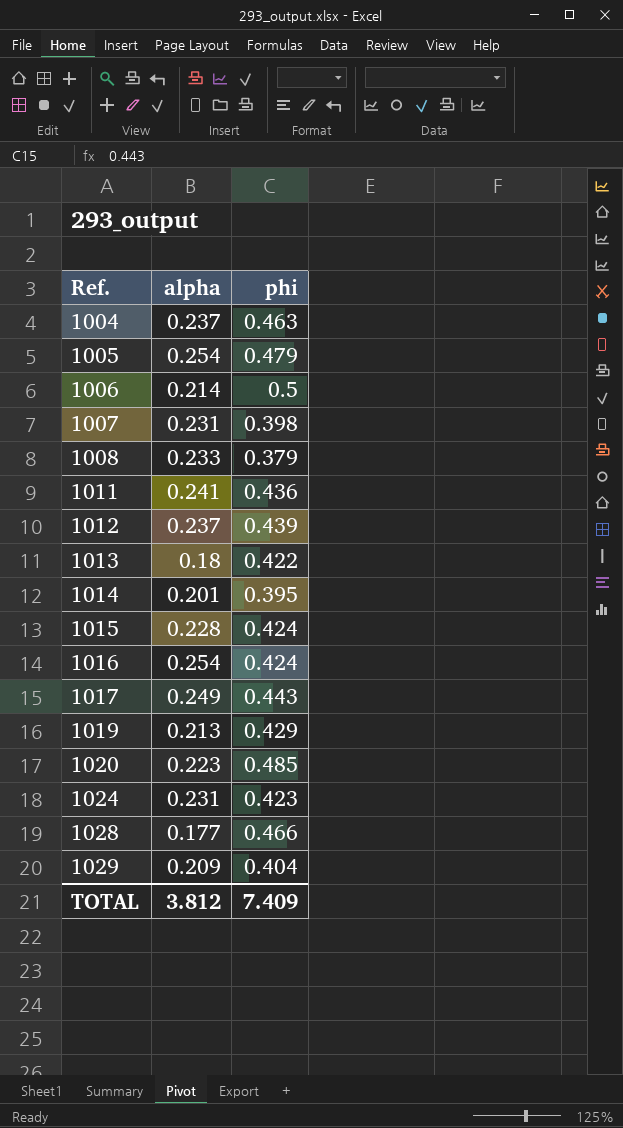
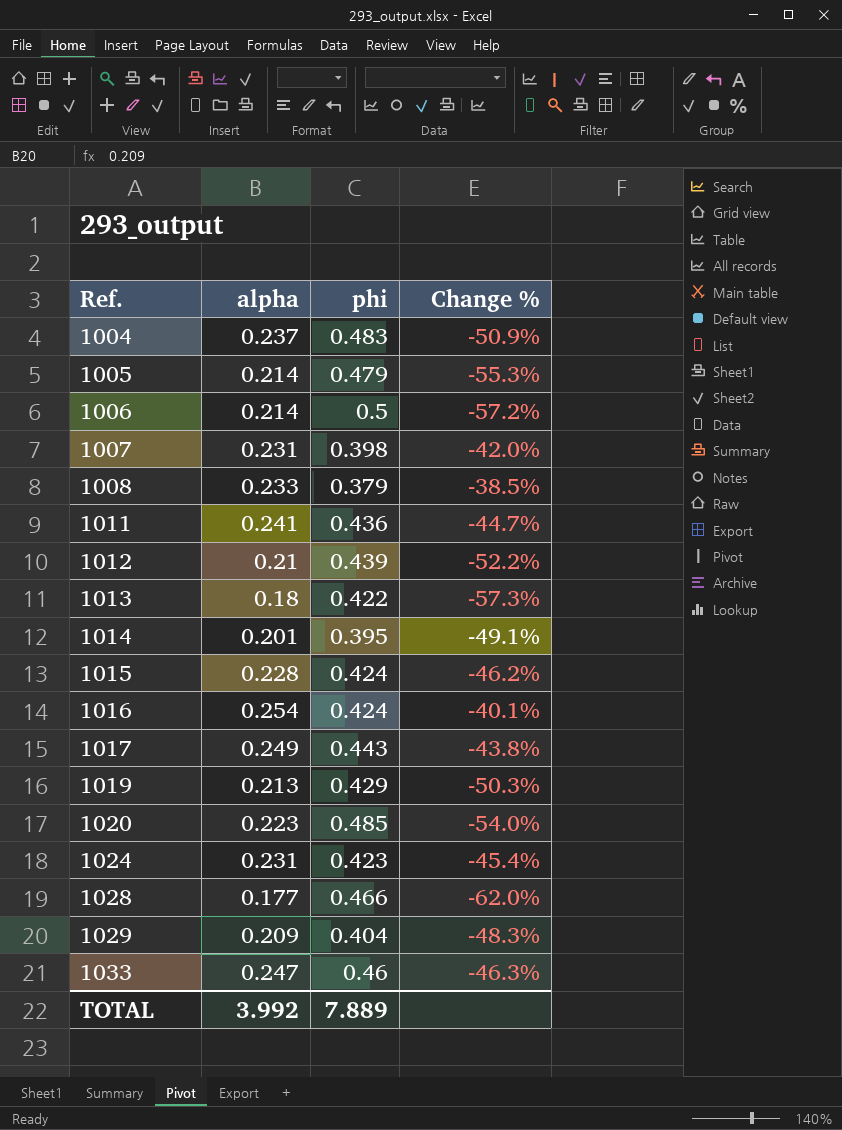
column Change % | formula: none -> ([alpha] - [phi]) / [phi]
1004 | phi: 0.463 -> 0.483
1005 | alpha: 0.254 -> 0.214
1012 | alpha: 0.237 -> 0.21
row 1033: none -> 0.247 | 0.46 | -46.3%
TOTAL | alpha: 3.812 -> 3.992
TOTAL | phi: 7.409 -> 7.889

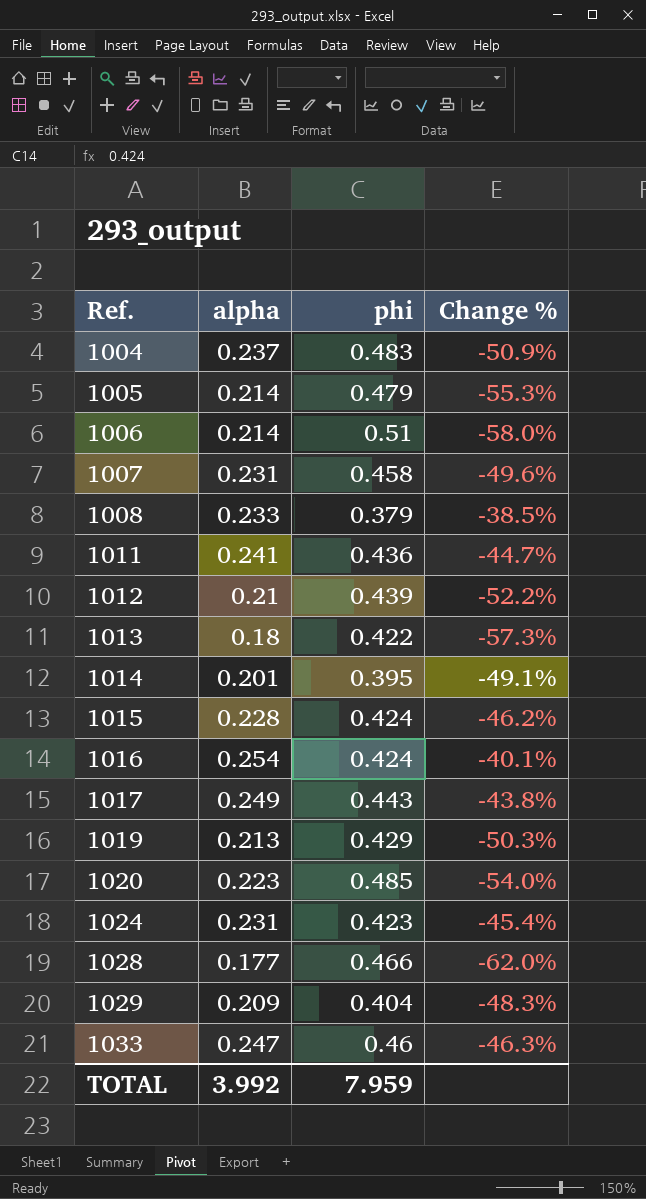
1006 | phi: 0.5 -> 0.51
1006 | Change %: -57.2% -> -58.0%
1007 | phi: 0.398 -> 0.458
1007 | Change %: -42.0% -> -49.6%
TOTAL | phi: 7.889 -> 7.959

